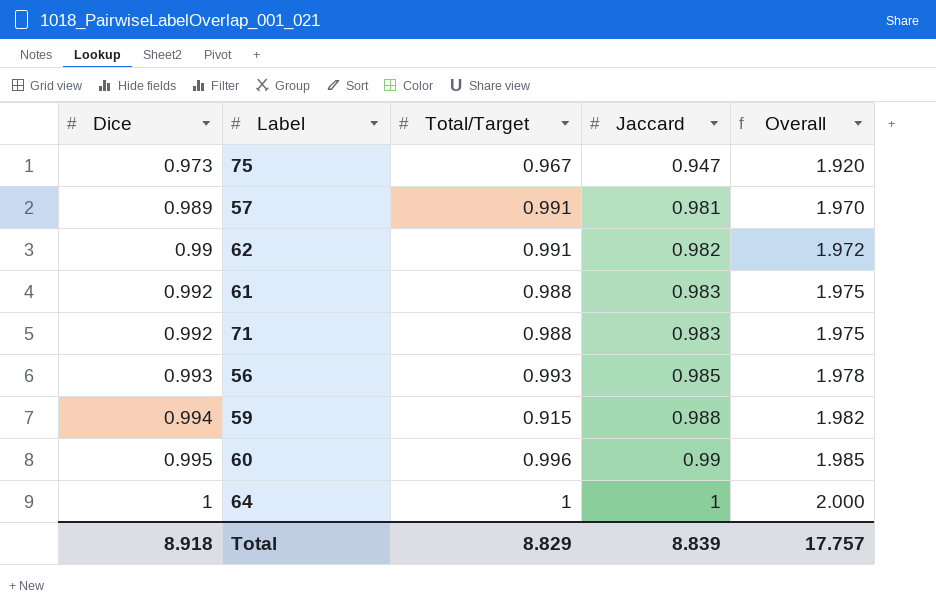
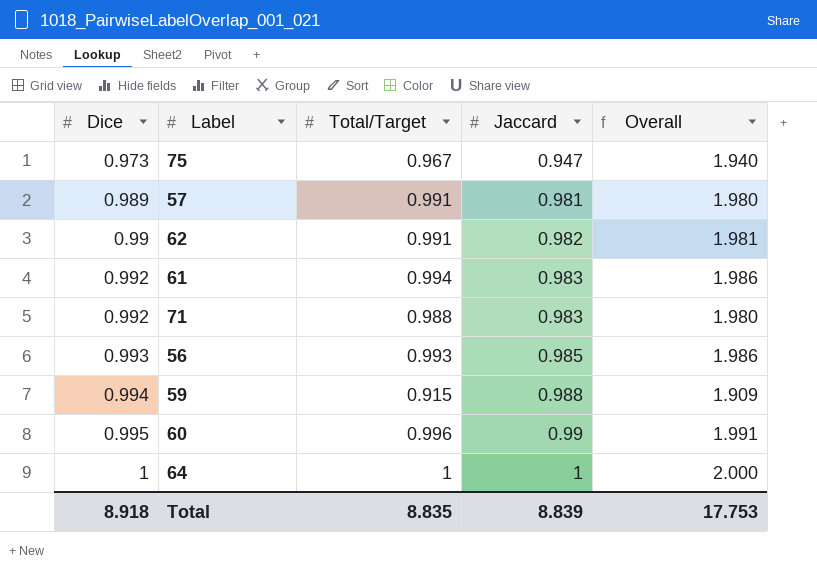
column Overall | formula: [Dice] + [Jaccard] -> [Dice] + [Total/Target]
61 | Total/Target: 0.988 -> 0.994
Total | Total/Target: 8.829 -> 8.835
Total | Overall: 17.757 -> 17.753

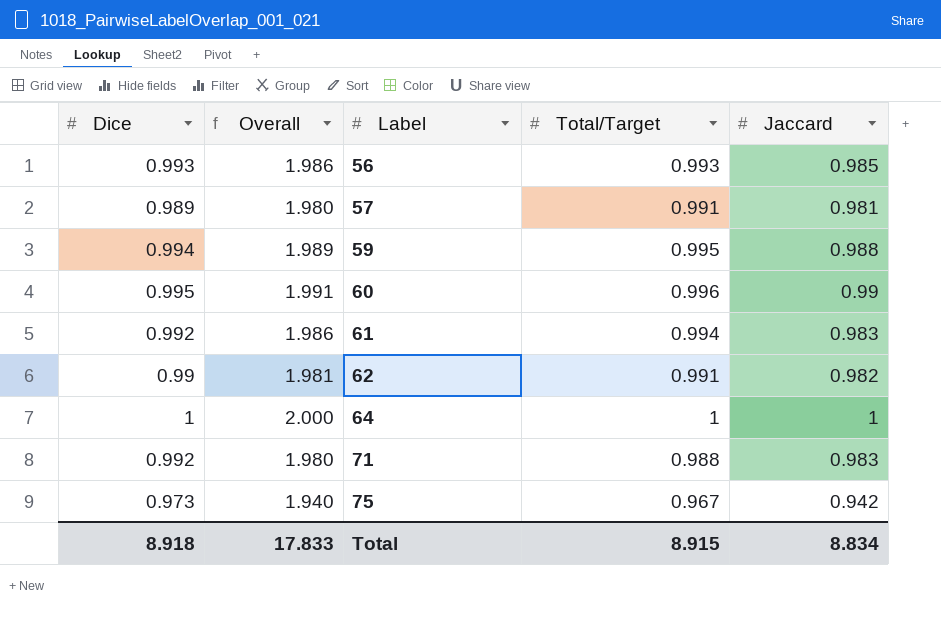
row order: Dice ascending -> Label ascending
column Overall | position: 5 -> 2
59 | Overall: 1.909 -> 1.989
59 | Total/Target: 0.915 -> 0.995
75 | Jaccard: 0.947 -> 0.942
Total | Overall: 17.753 -> 17.833
Total | Total/Target: 8.835 -> 8.915
Total | Jaccard: 8.839 -> 8.834

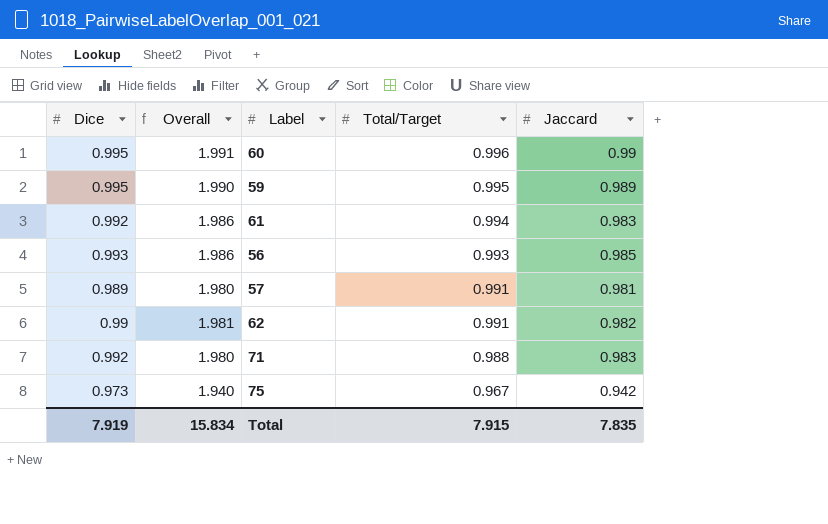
row order: Label ascending -> Total/Target descending
row 64: 1 | 2.000 | 1 | 1 -> none
59 | Dice: 0.994 -> 0.995
59 | Overall: 1.989 -> 1.990
59 | Jaccard: 0.988 -> 0.989
Total | Dice: 8.918 -> 7.919
Total | Overall: 17.833 -> 15.834
Total | Total/Target: 8.915 -> 7.915
Total | Jaccard: 8.834 -> 7.835

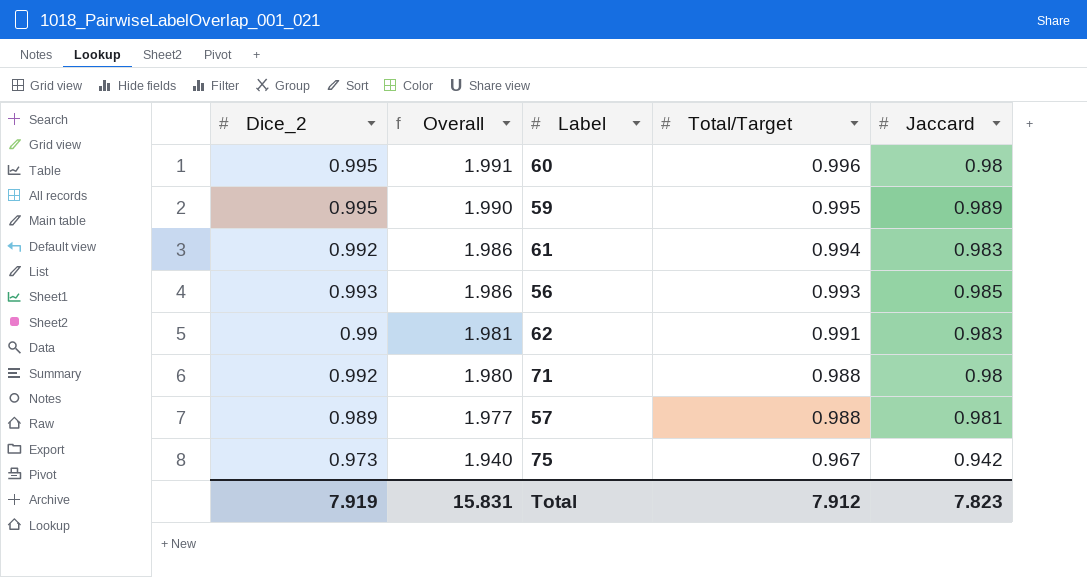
row order: Total/Target descending -> Overall descending
column name: Dice -> Dice_2
60 | Jaccard: 0.99 -> 0.98
62 | Jaccard: 0.982 -> 0.983
71 | Jaccard: 0.983 -> 0.98
57 | Overall: 1.980 -> 1.977
57 | Total/Target: 0.991 -> 0.988
Total | Overall: 15.834 -> 15.831
Total | Total/Target: 7.915 -> 7.912
Total | Jaccard: 7.835 -> 7.823

